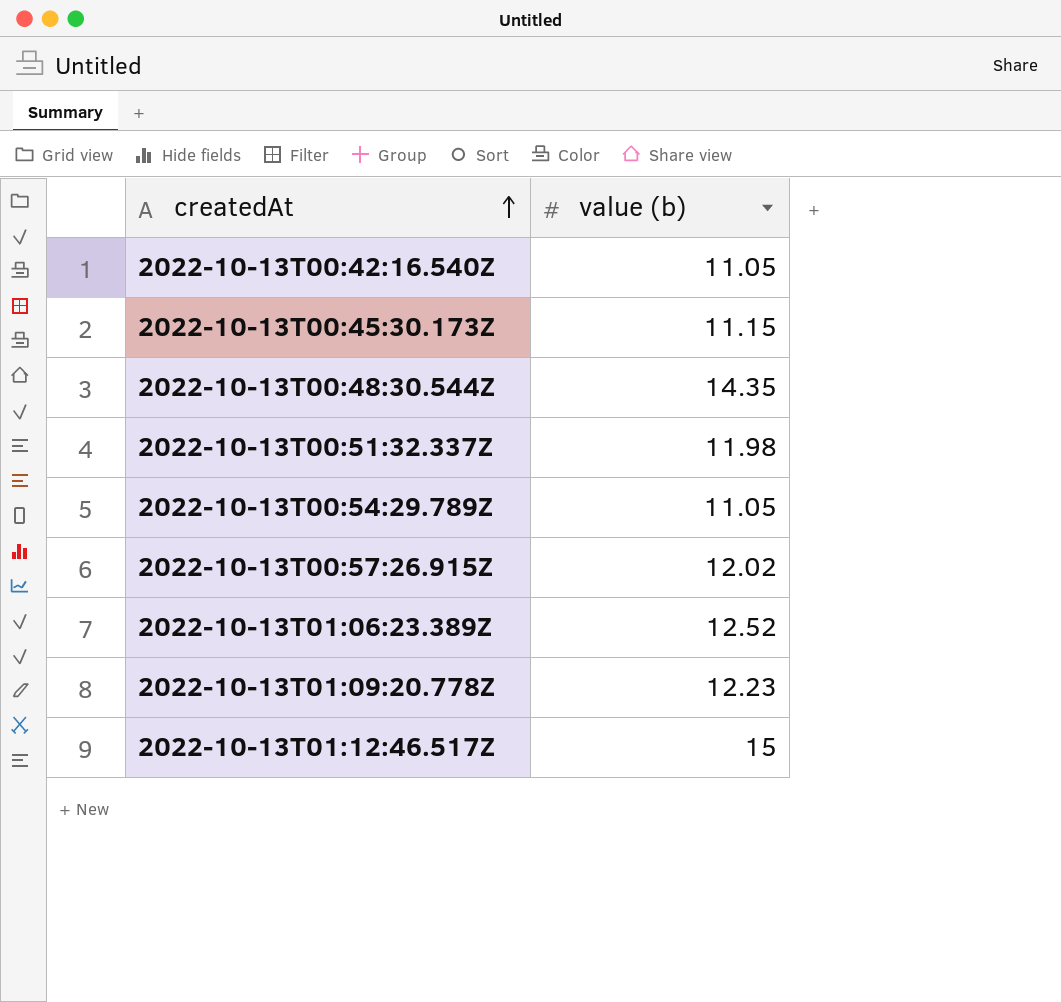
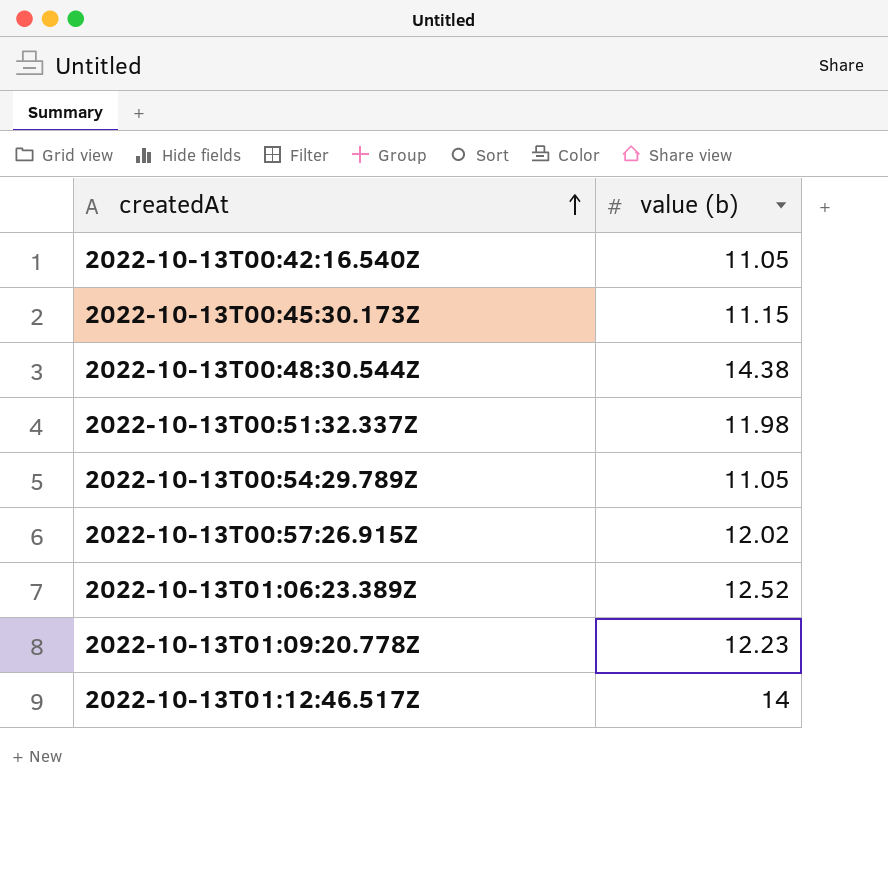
2022-10-13T00:48:30.544Z | value (b): 14.35 -> 14.38
2022-10-13T01:12:46.517Z | value (b): 15 -> 14

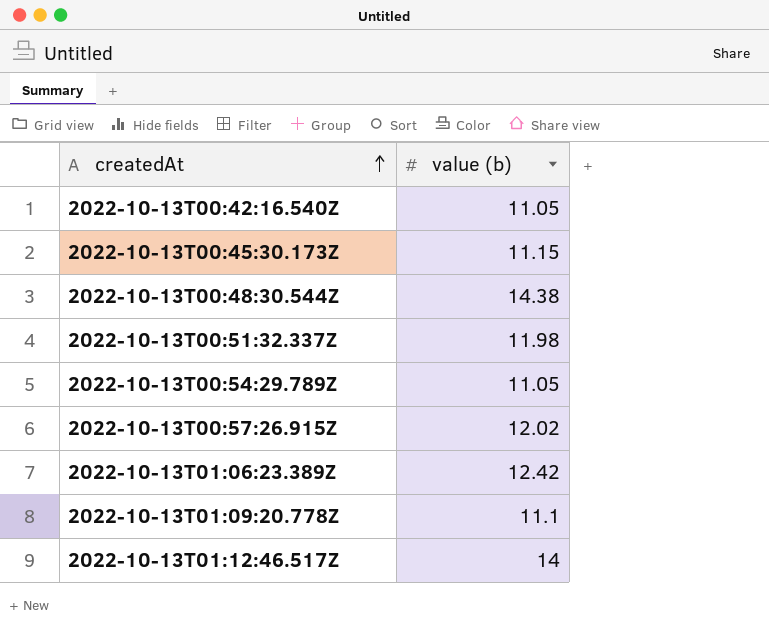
2022-10-13T01:06:23.389Z | value (b): 12.52 -> 12.42
2022-10-13T01:09:20.778Z | value (b): 12.23 -> 11.1

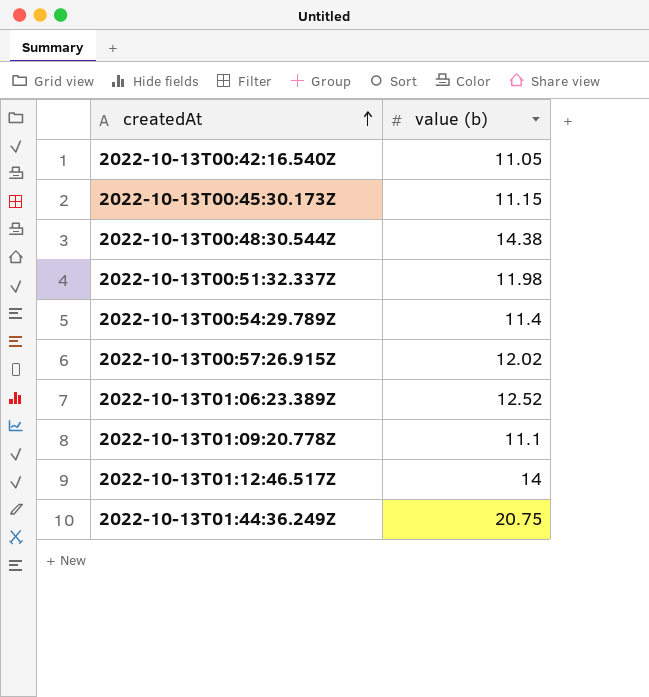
2022-10-13T00:54:29.789Z | value (b): 11.05 -> 11.4
2022-10-13T01:06:23.389Z | value (b): 12.42 -> 12.52
row 2022-10-13T01:44:36.249Z: none -> 20.75

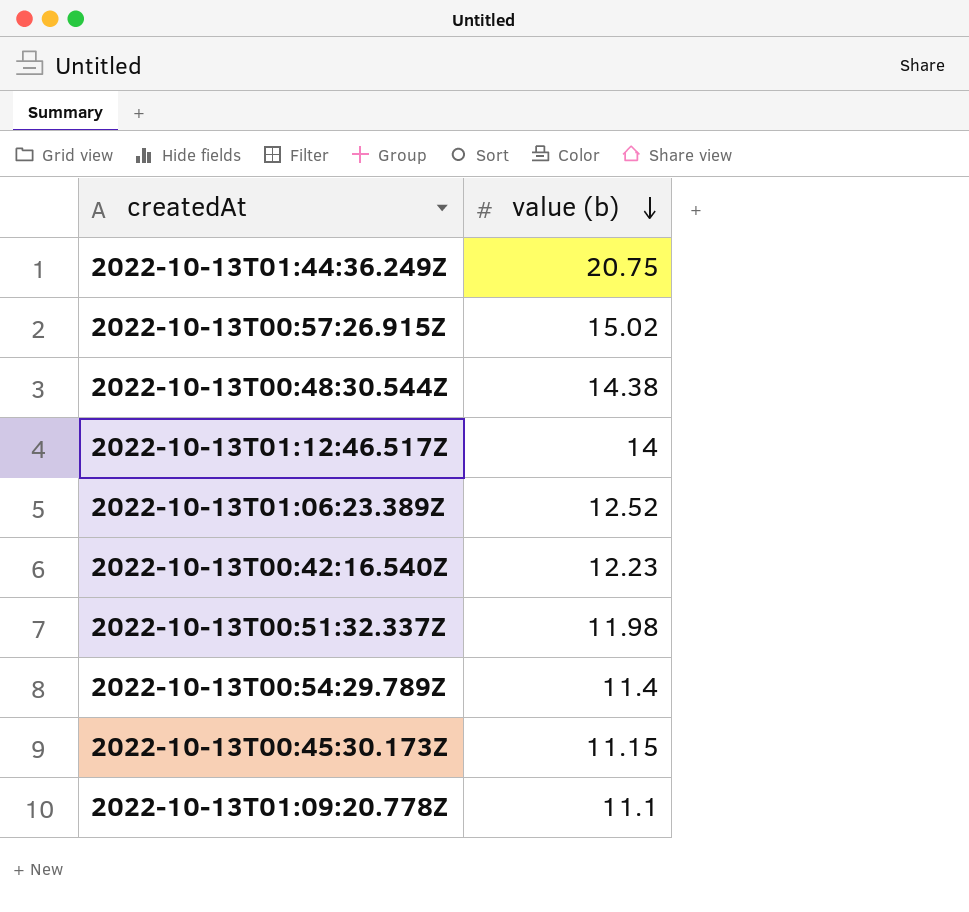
row order: createdAt ascending -> value (b) descending
2022-10-13T00:57:26.915Z | value (b): 12.02 -> 15.02
2022-10-13T00:42:16.540Z | value (b): 11.05 -> 12.23

